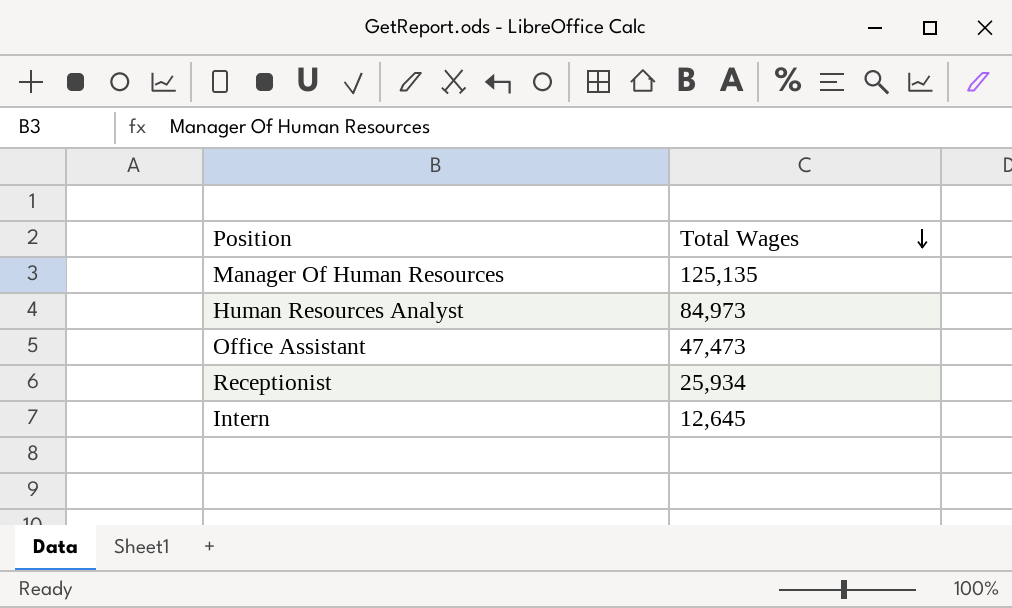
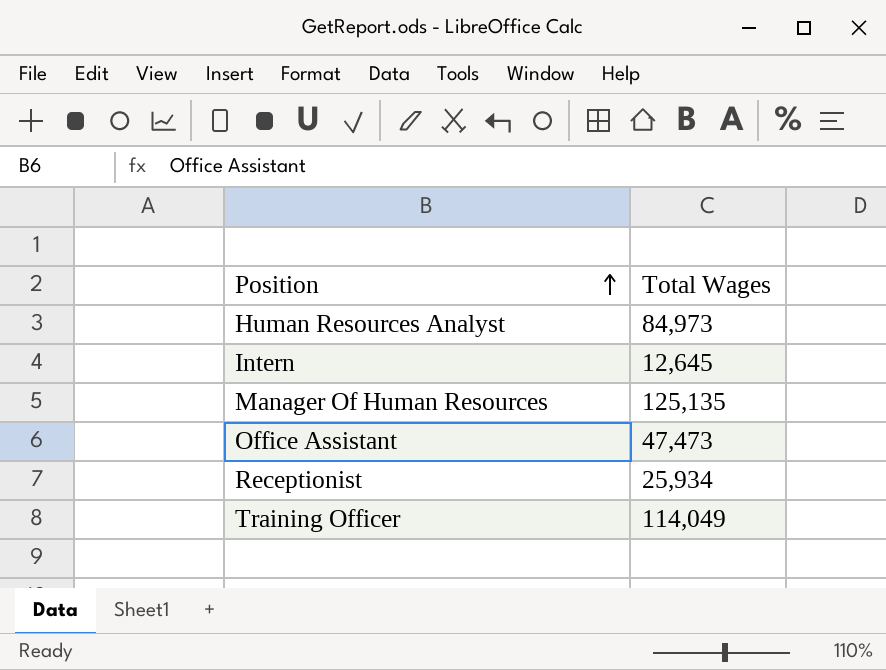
row order: Total Wages descending -> Position ascending
row Training Officer: none -> 114,049

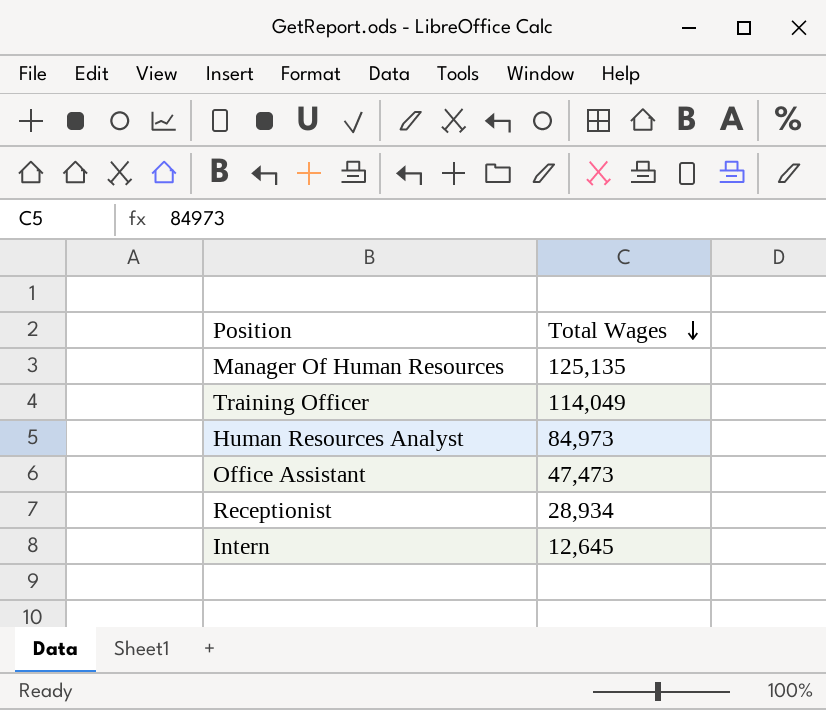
row order: Position ascending -> Total Wages descending
Receptionist | Total Wages: 25,934 -> 28,934

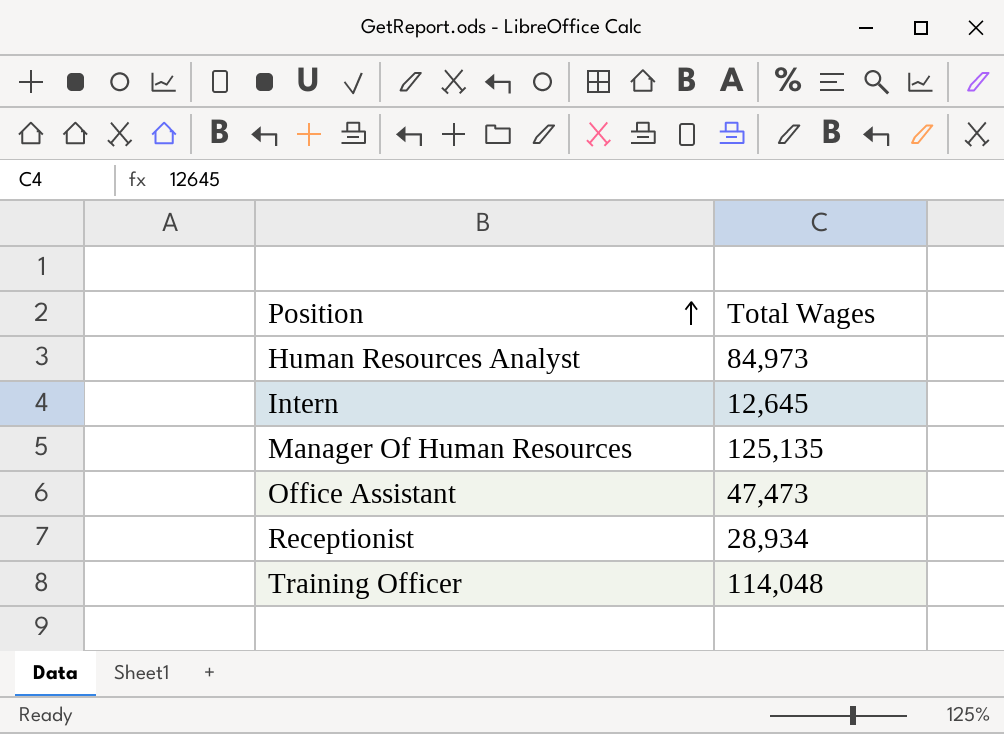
row order: Total Wages descending -> Position ascending
Training Officer | Total Wages: 114,049 -> 114,048

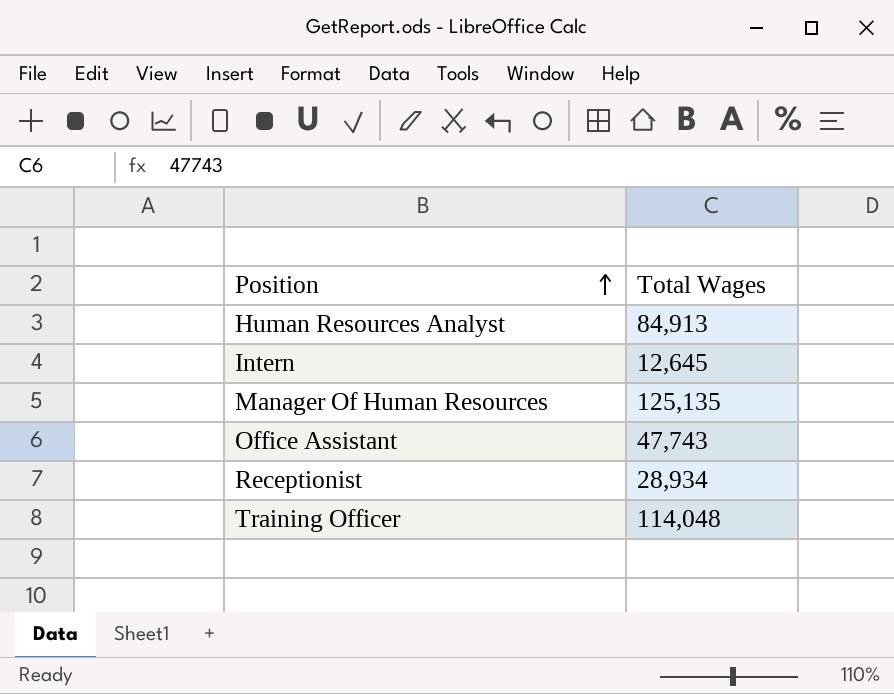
Human Resources Analyst | Total Wages: 84,973 -> 84,913
Office Assistant | Total Wages: 47,473 -> 47,743

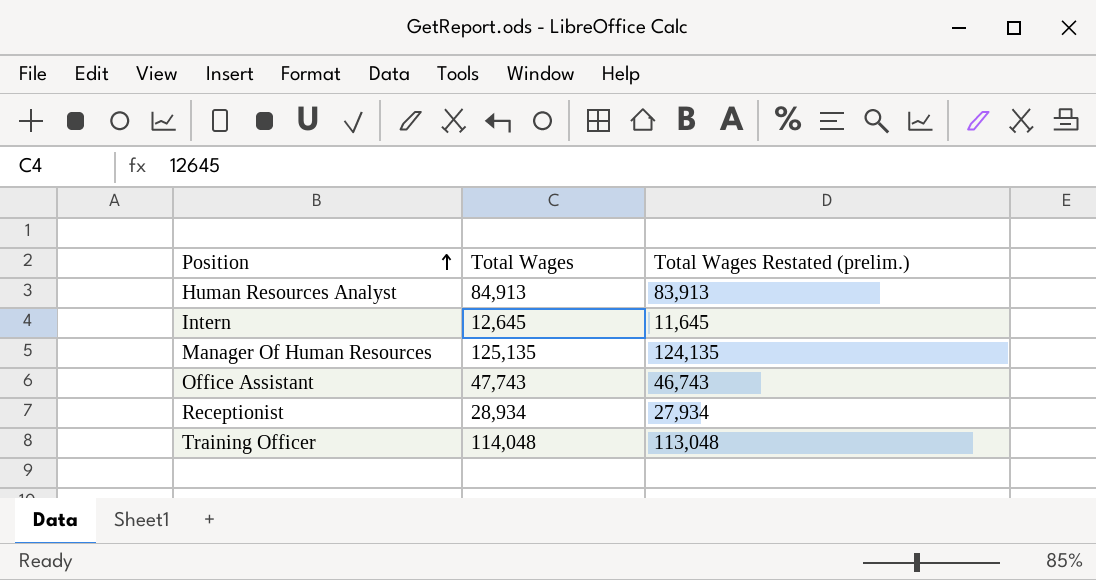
column Total Wages Restated (prelim.) | formula: none -> [Total Wages] - 1000

